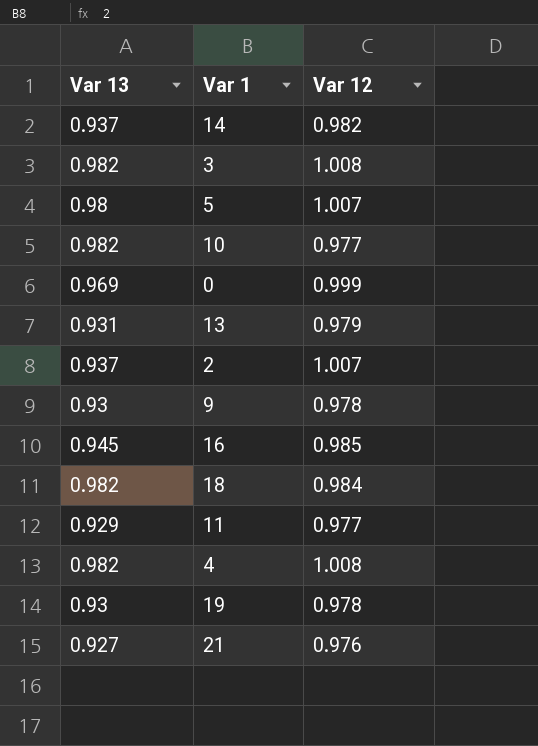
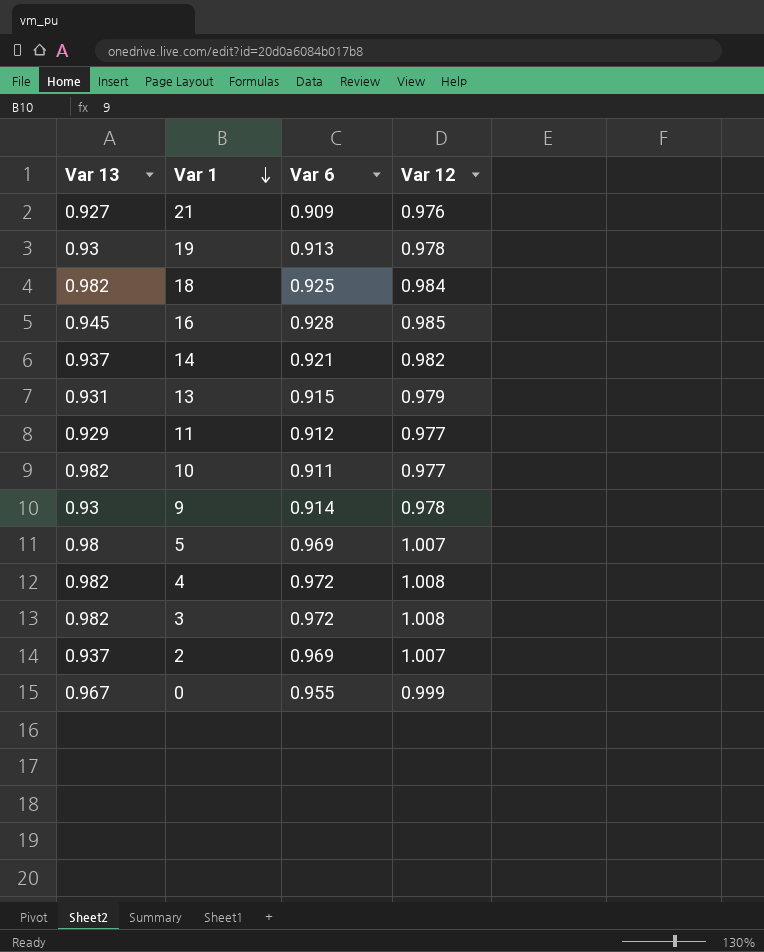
row order: none -> Var 1 descending
column Var 6 | position: none -> 3
0 | Var 13: 0.969 -> 0.967

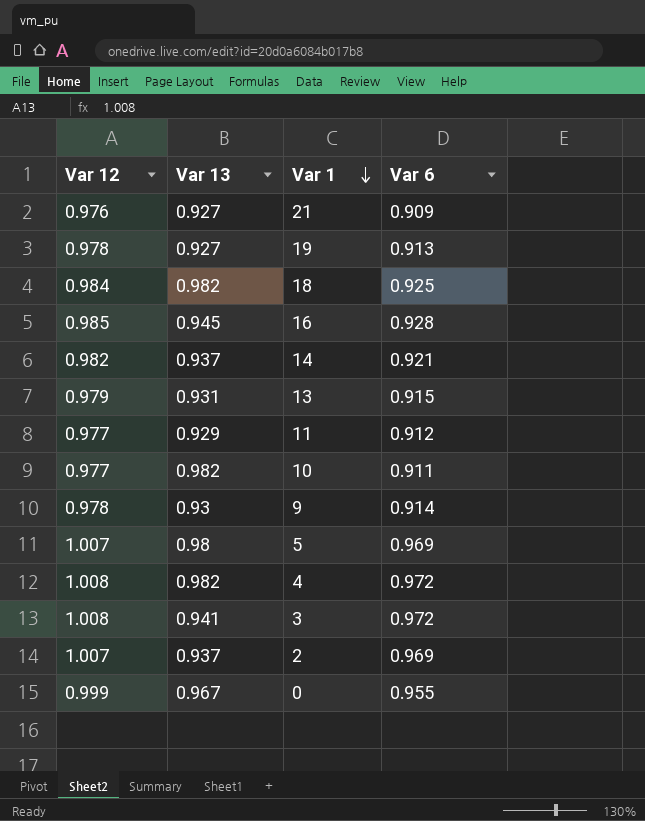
column Var 12 | position: 4 -> 1
19 | Var 13: 0.93 -> 0.927
3 | Var 13: 0.982 -> 0.941

